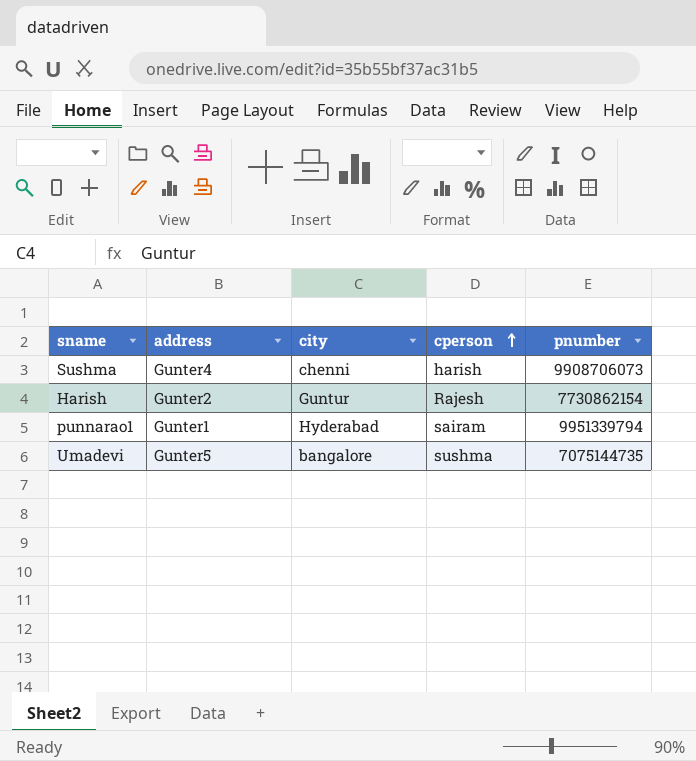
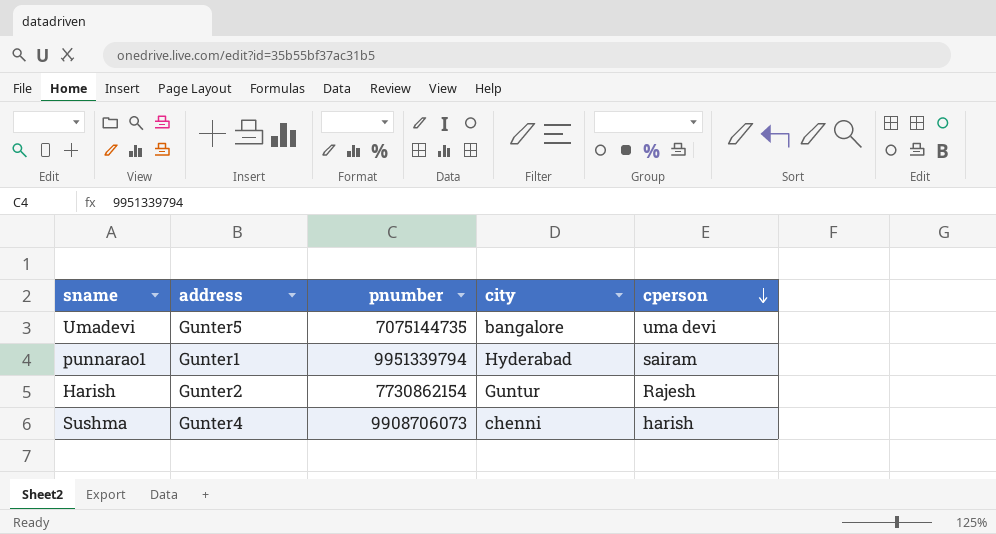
row order: cperson ascending -> cperson descending
column pnumber | position: 5 -> 3
Umadevi | cperson: sushma -> uma devi

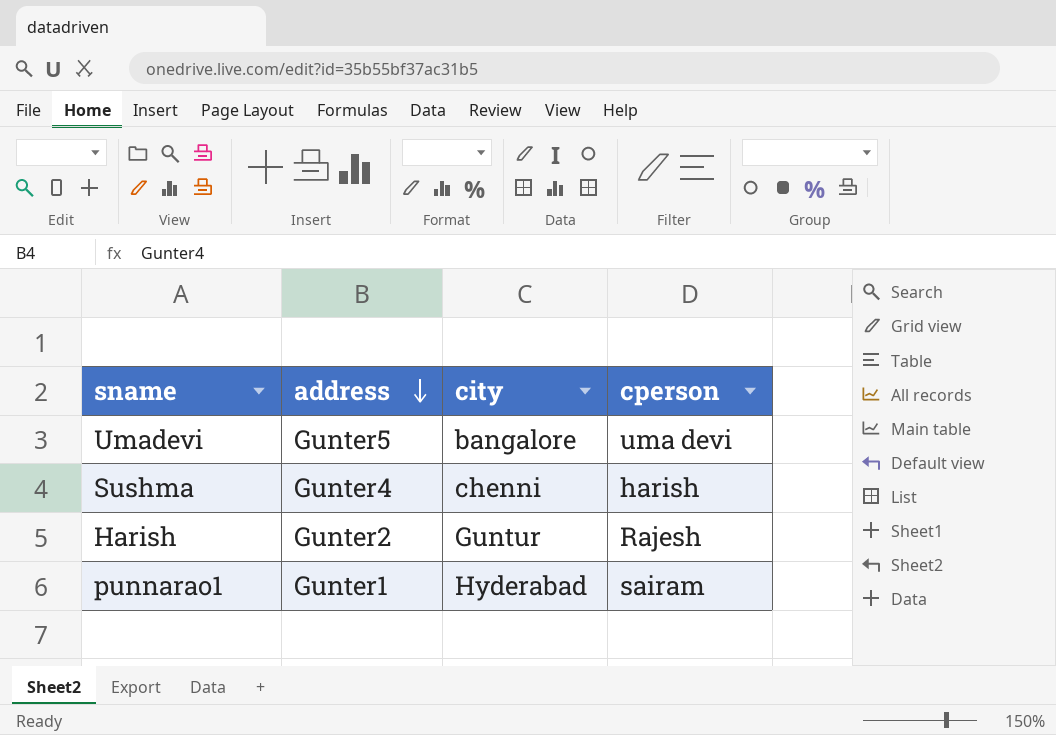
row order: cperson descending -> address descending
column pnumber | position: 3 -> none

